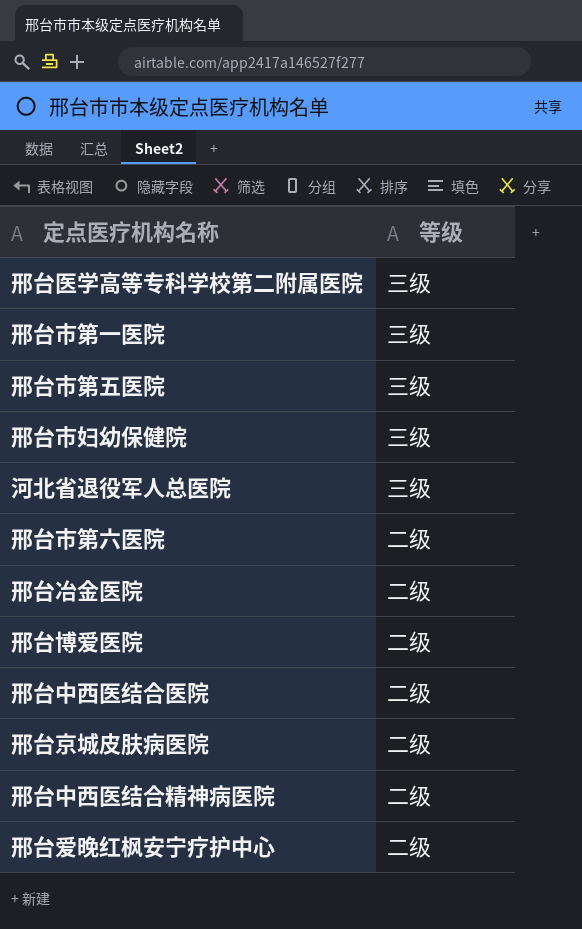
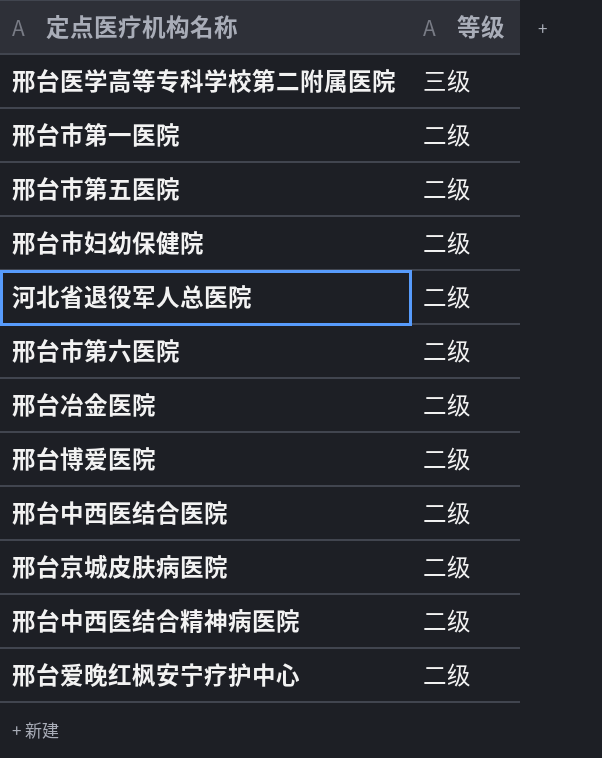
邢台市第一医院 | 等级: 三级 -> 二级
邢台市第五医院 | 等级: 三级 -> 二级
邢台市妇幼保健院 | 等级: 三级 -> 二级
河北省退役军人总医院 | 等级: 三级 -> 二级

